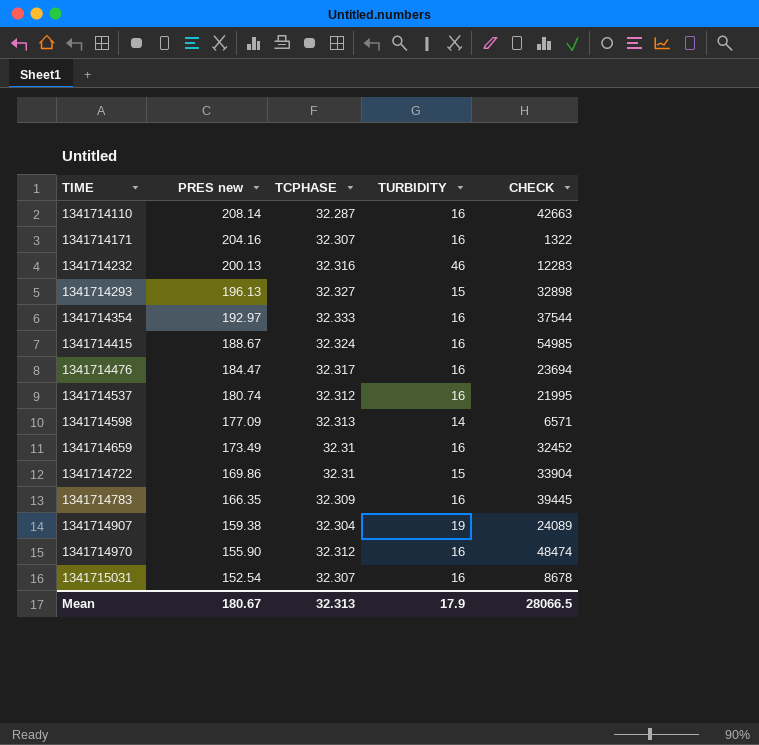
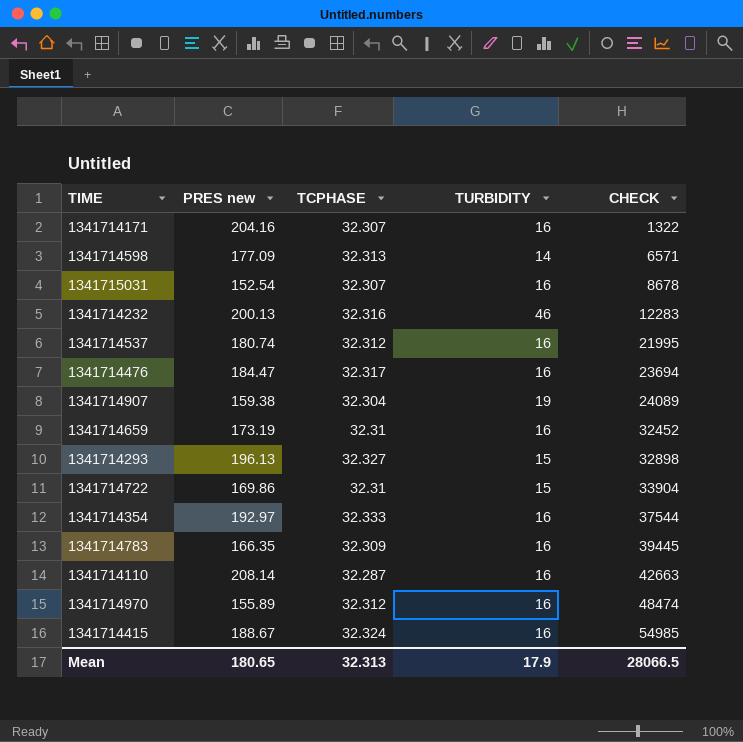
row order: TIME ascending -> CHECK ascending
1341714659 | PRES new: 173.49 -> 173.19
1341714970 | PRES new: 155.90 -> 155.89
Mean | PRES new: 180.67 -> 180.65

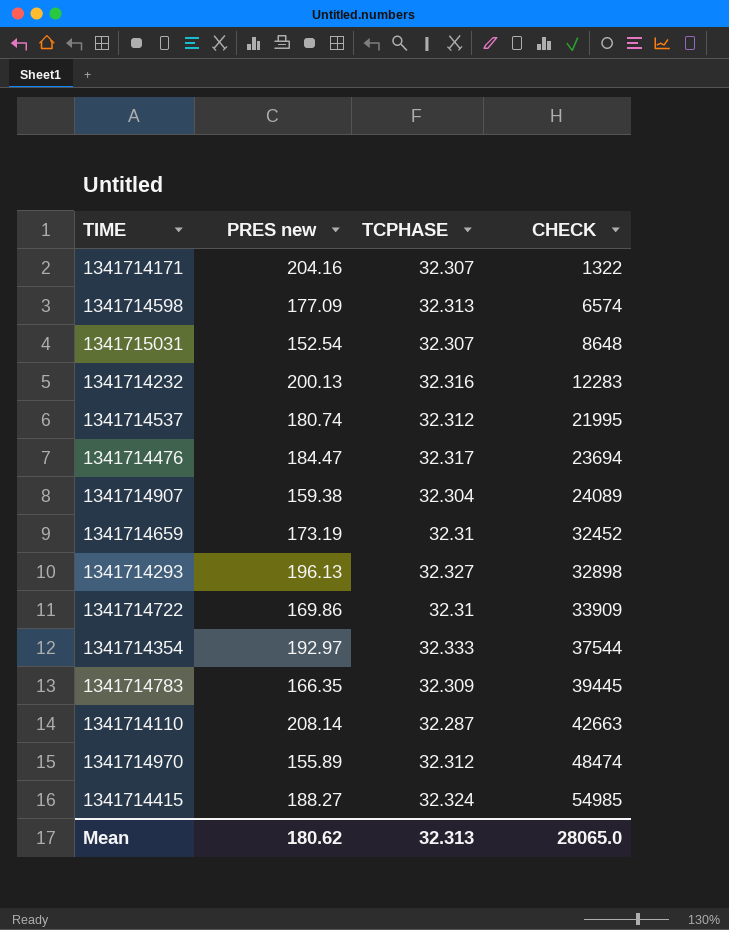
column TURBIDITY | position: 4 -> none
1341714598 | CHECK: 6571 -> 6574
1341715031 | CHECK: 8678 -> 8648
1341714722 | CHECK: 33904 -> 33909
1341714415 | PRES new: 188.67 -> 188.27
Mean | PRES new: 180.65 -> 180.62
Mean | CHECK: 28066.5 -> 28065.0

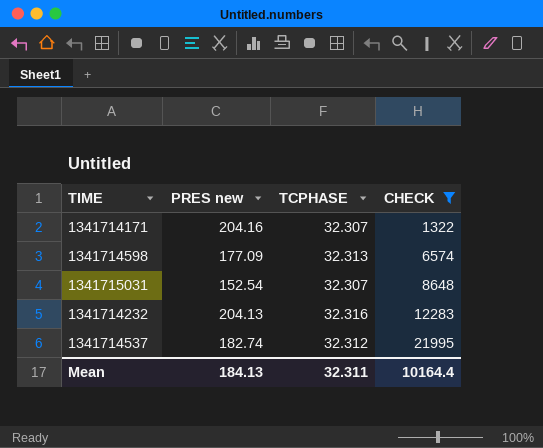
filter: none -> CHECK <= 21995
1341714232 | PRES new: 200.13 -> 204.13
1341714537 | PRES new: 180.74 -> 182.74
Mean | PRES new: 180.62 -> 184.13
Mean | TCPHASE: 32.313 -> 32.311
Mean | CHECK: 28065.0 -> 10164.4

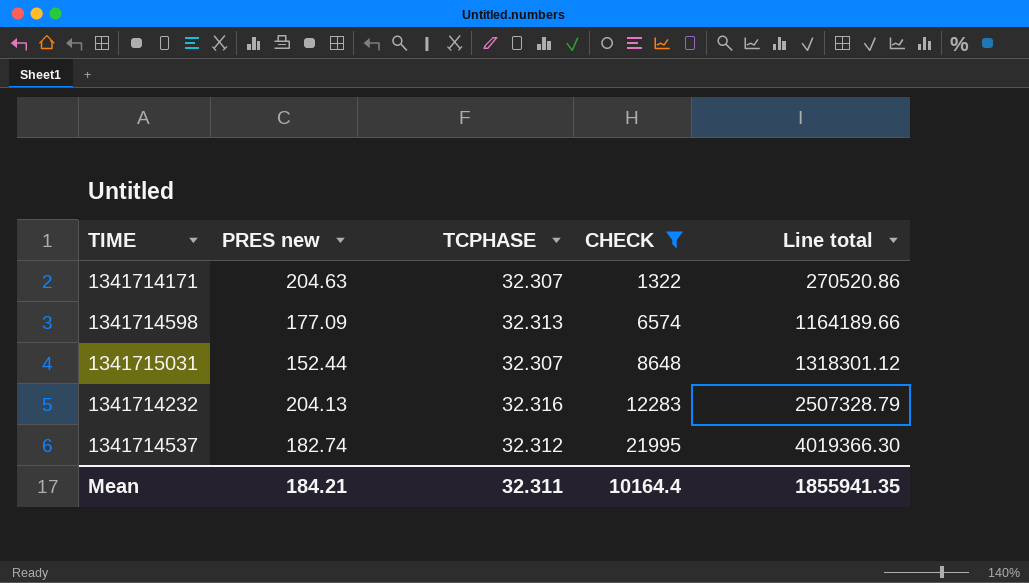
column Line total | formula: none -> [PRES new] * [CHECK]
1341714171 | PRES new: 204.16 -> 204.63
1341715031 | PRES new: 152.54 -> 152.44
Mean | PRES new: 184.13 -> 184.21

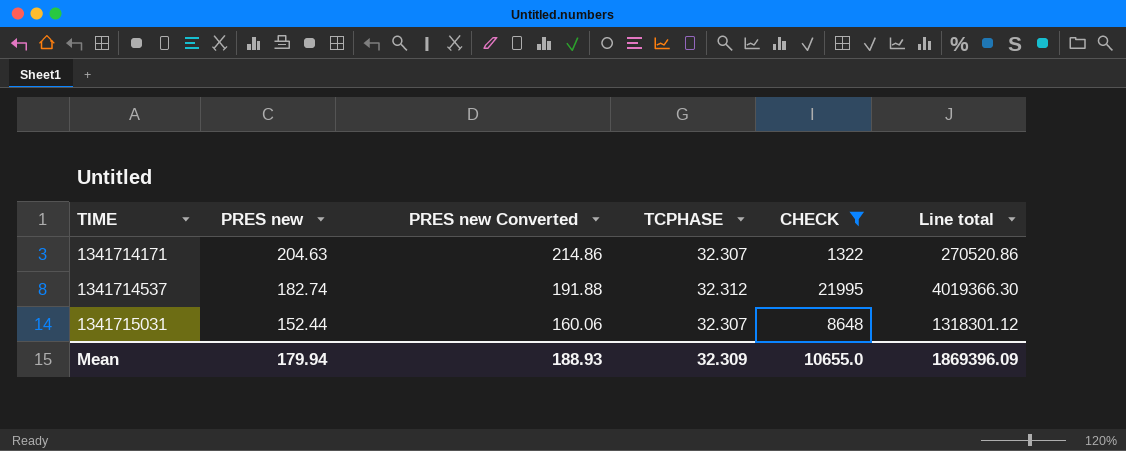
row order: CHECK ascending -> TIME ascending
column PRES new Converted | formula: none -> [PRES new] * 1.05
row 1341714598: 177.09 | 32.313 | 6574 | 1164189.66 -> none
row 1341714232: 204.13 | 32.316 | 12283 | 2507328.79 -> none
Mean | PRES new: 184.21 -> 179.94
Mean | TCPHASE: 32.311 -> 32.309
Mean | CHECK: 10164.4 -> 10655.0
Mean | Line total: 1855941.35 -> 1869396.09

